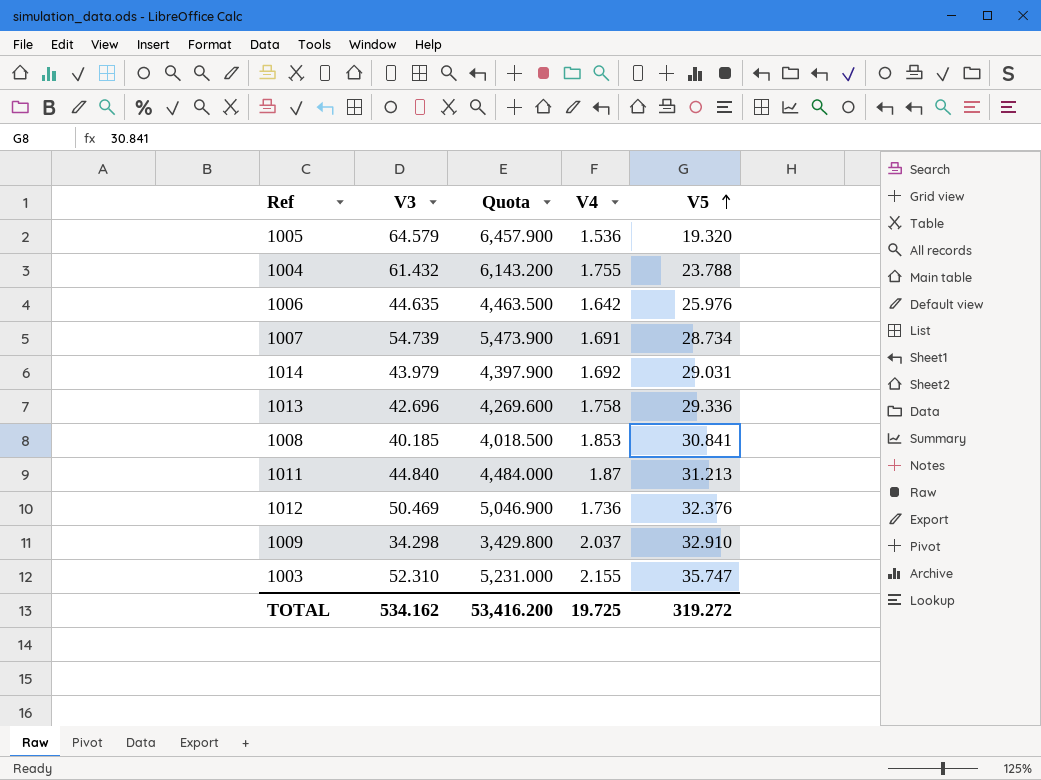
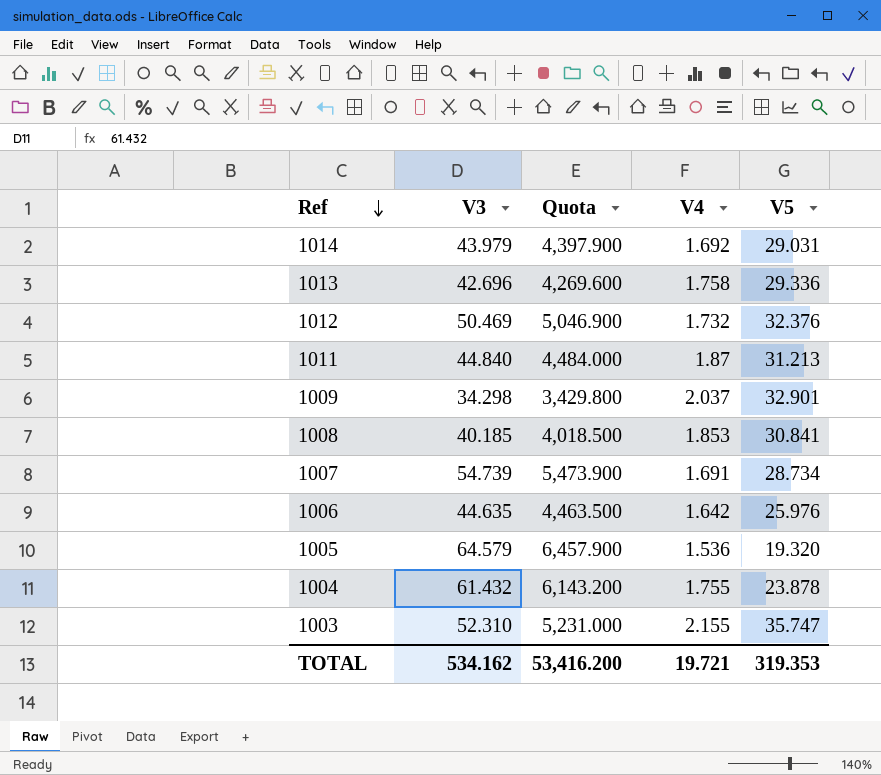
row order: V5 ascending -> Ref descending
1012 | V4: 1.736 -> 1.732
1009 | V5: 32.910 -> 32.901
1004 | V5: 23.788 -> 23.878
TOTAL | V4: 19.725 -> 19.721
TOTAL | V5: 319.272 -> 319.353

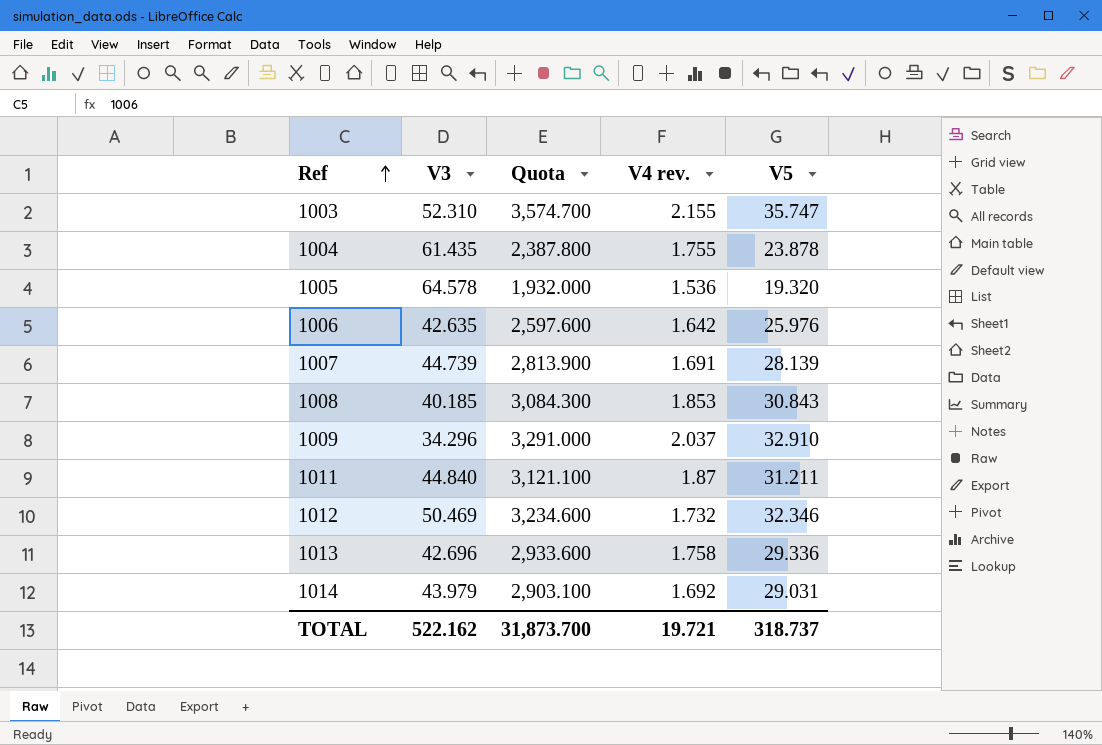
row order: Ref descending -> Ref ascending
column Quota | formula: [V3] * 100 -> [V5] * 100
column name: V4 -> V4 rev.
1004 | V3: 61.432 -> 61.435
1005 | V3: 64.579 -> 64.578
1006 | V3: 44.635 -> 42.635
1007 | V3: 54.739 -> 44.739
1007 | V5: 28.734 -> 28.139
1008 | V5: 30.841 -> 30.843
1009 | V3: 34.298 -> 34.296
1009 | V5: 32.901 -> 32.910
1011 | V5: 31.213 -> 31.211
1012 | V5: 32.376 -> 32.346
TOTAL | V3: 534.162 -> 522.162
TOTAL | Quota: 53,416.200 -> 31,873.700
TOTAL | V5: 319.353 -> 318.737

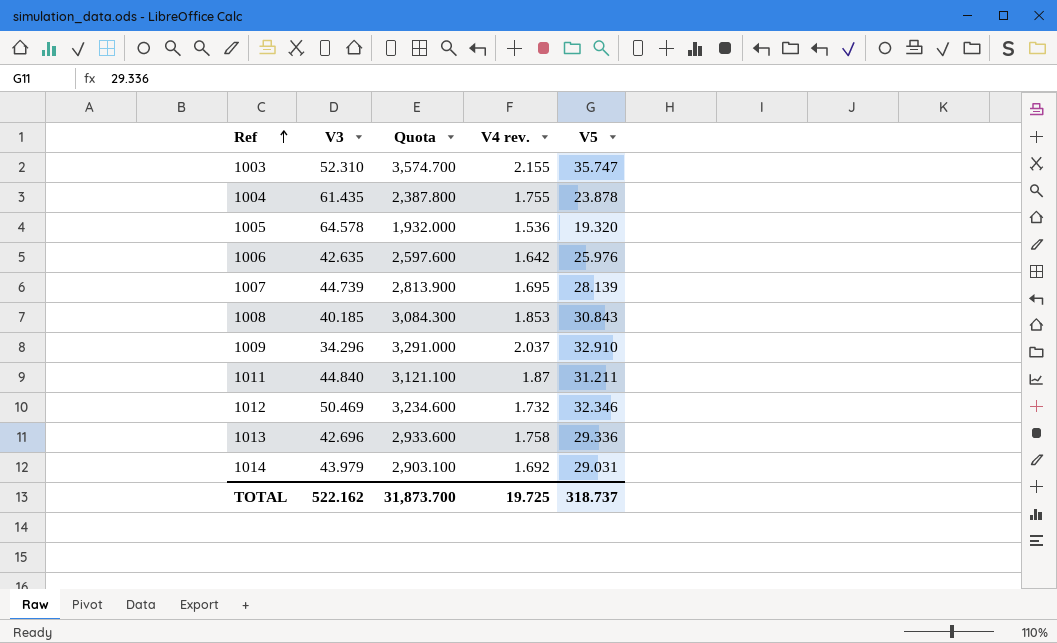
1007 | V4 rev.: 1.691 -> 1.695
TOTAL | V4 rev.: 19.721 -> 19.725

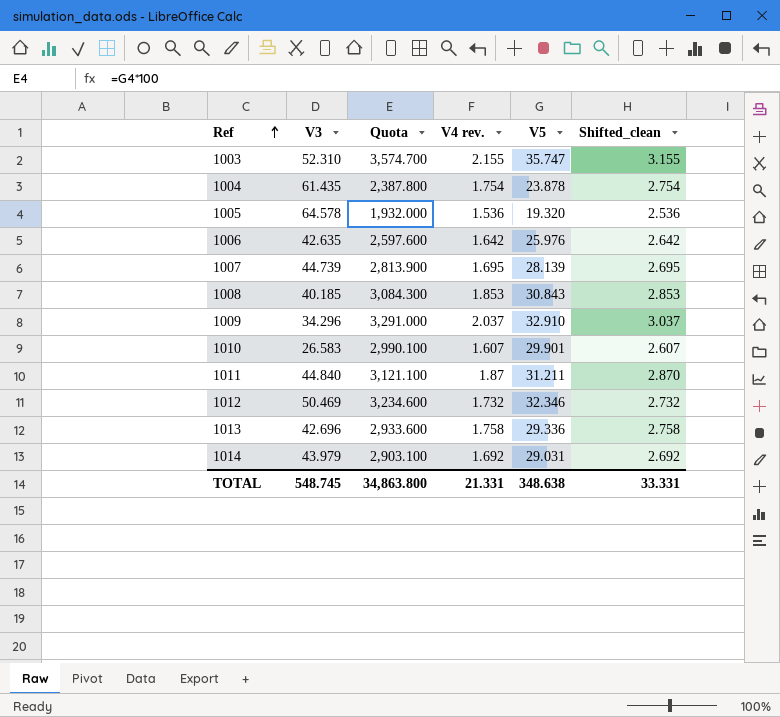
column Shifted_clean | formula: none -> [V4 rev.] + 1
1004 | V4 rev.: 1.755 -> 1.754
row 1010: none -> 26.583 | 2,990.100 | 1.607 | 29.901 | 2.607
TOTAL | V3: 522.162 -> 548.745
TOTAL | Quota: 31,873.700 -> 34,863.800
TOTAL | V4 rev.: 19.725 -> 21.331
TOTAL | V5: 318.737 -> 348.638

